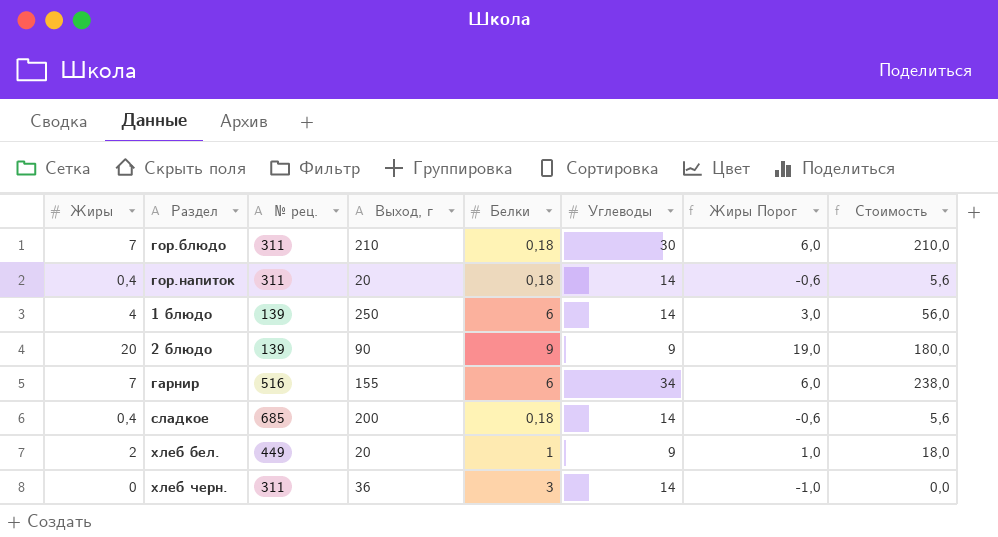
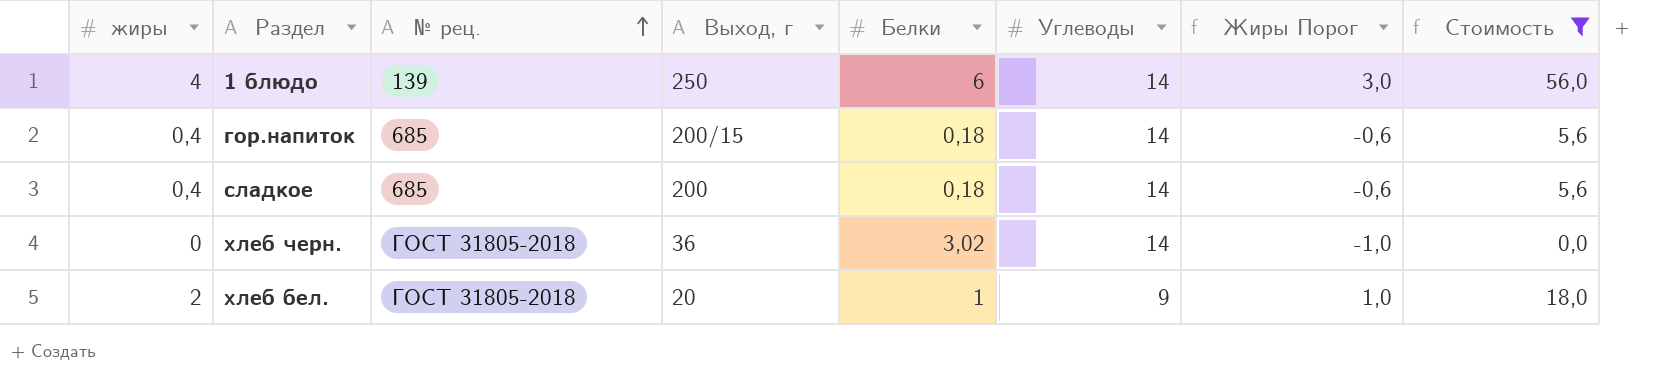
filter: none -> Стоимость <= 56,0
row order: none -> № рец. ascending
column name: Жиры -> жиры
гор.напиток | № рец.: 311 -> 685
гор.напиток | Выход, г: 20 -> 200/15
хлеб черн. | № рец.: 311 -> ГОСТ 31805-2018
хлеб черн. | Белки: 3 -> 3,02
хлеб бел. | № рец.: 449 -> ГОСТ 31805-2018

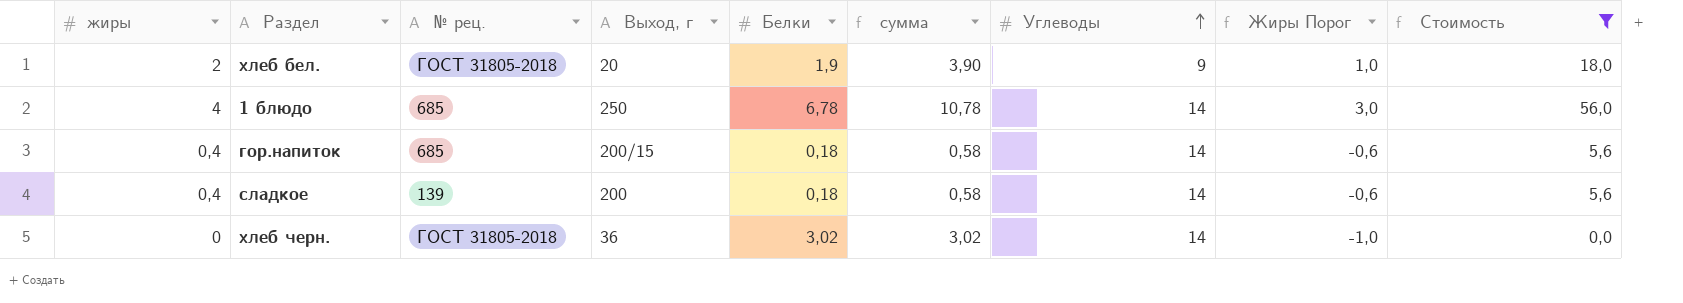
row order: № рец. ascending -> Углеводы ascending
column сумма | formula: none -> [жиры] + [Белки]
хлеб бел. | Белки: 1 -> 1,9
1 блюдо | № рец.: 139 -> 685
1 блюдо | Белки: 6 -> 6,78
сладкое | № рец.: 685 -> 139

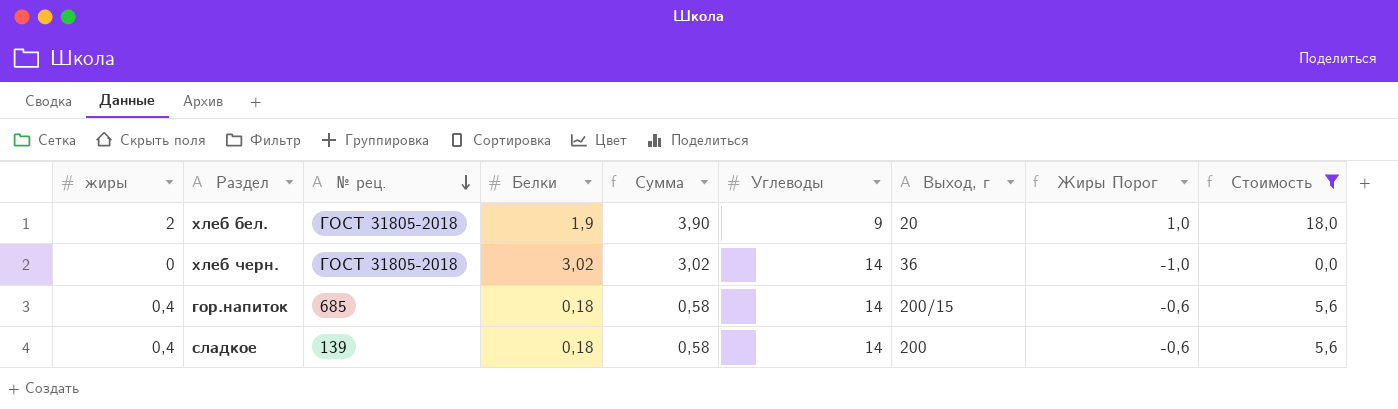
row order: Углеводы ascending -> № рец. descending
column name: сумма -> Сумма
column Выход, г | position: 4 -> 7
row 1 блюдо: 4 | 685 | 250 | 6,78 | 10,78 | 14 | 3,0 | 56,0 -> none

